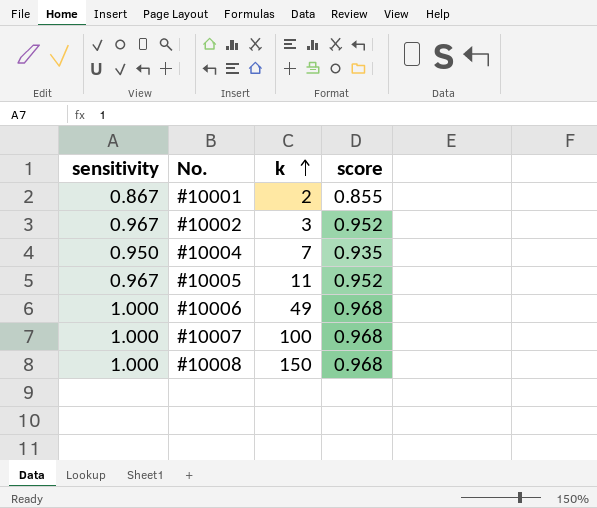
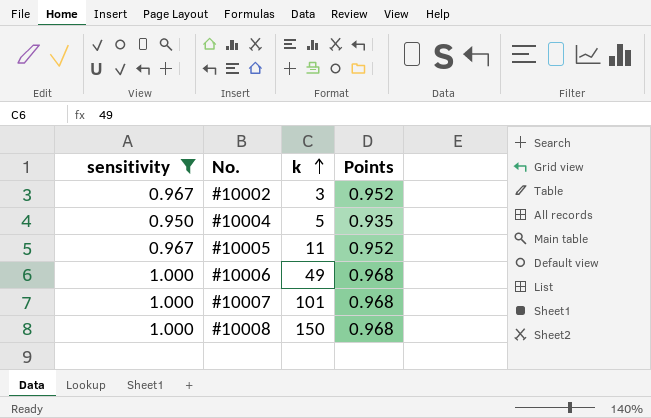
filter: none -> sensitivity != 0.867
column name: score -> Points
#10004 | k: 7 -> 5
#10007 | k: 100 -> 101

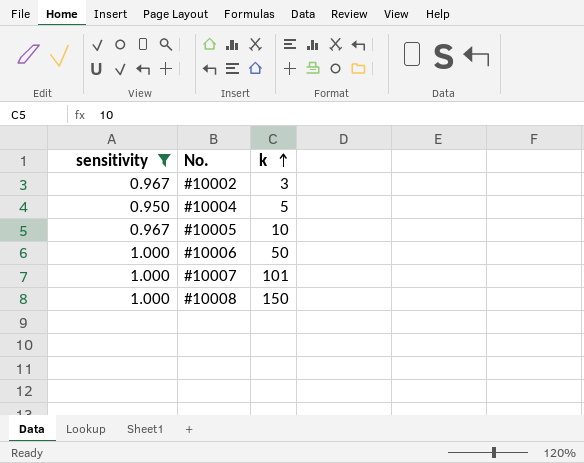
column Points | position: 4 -> none
#10005 | k: 11 -> 10
#10006 | k: 49 -> 50

